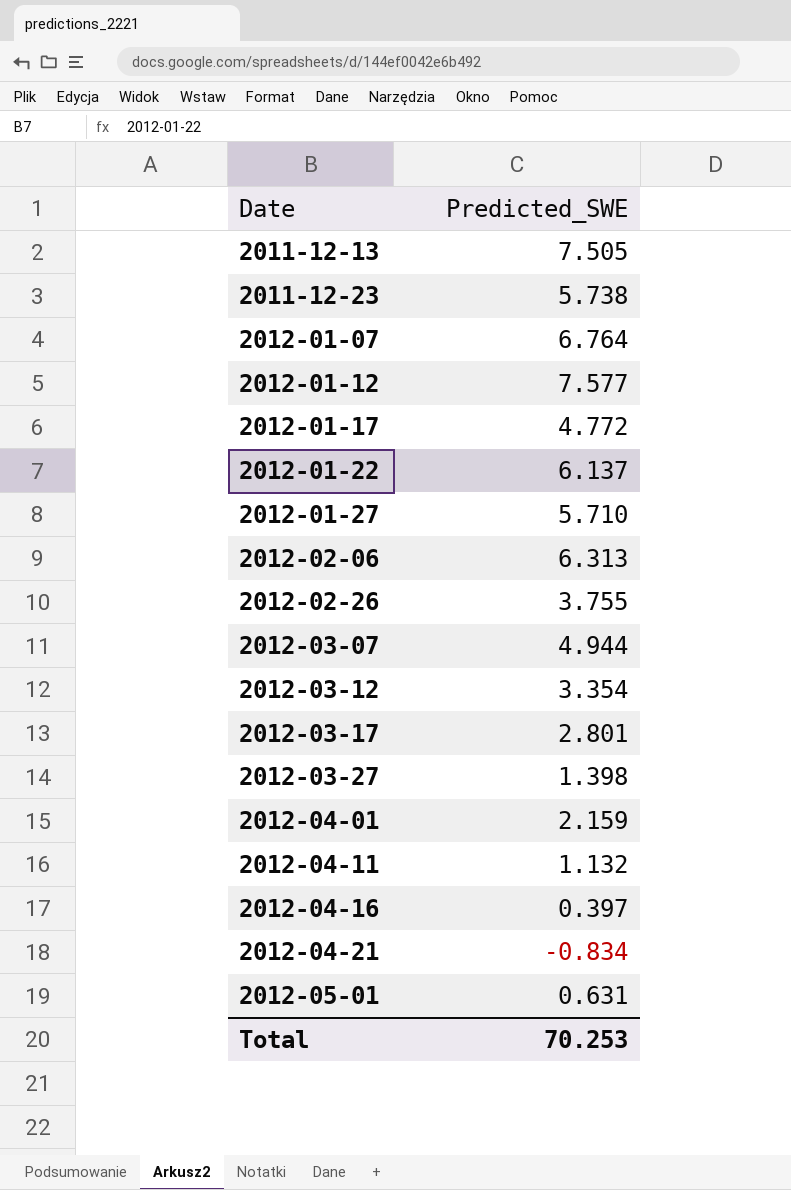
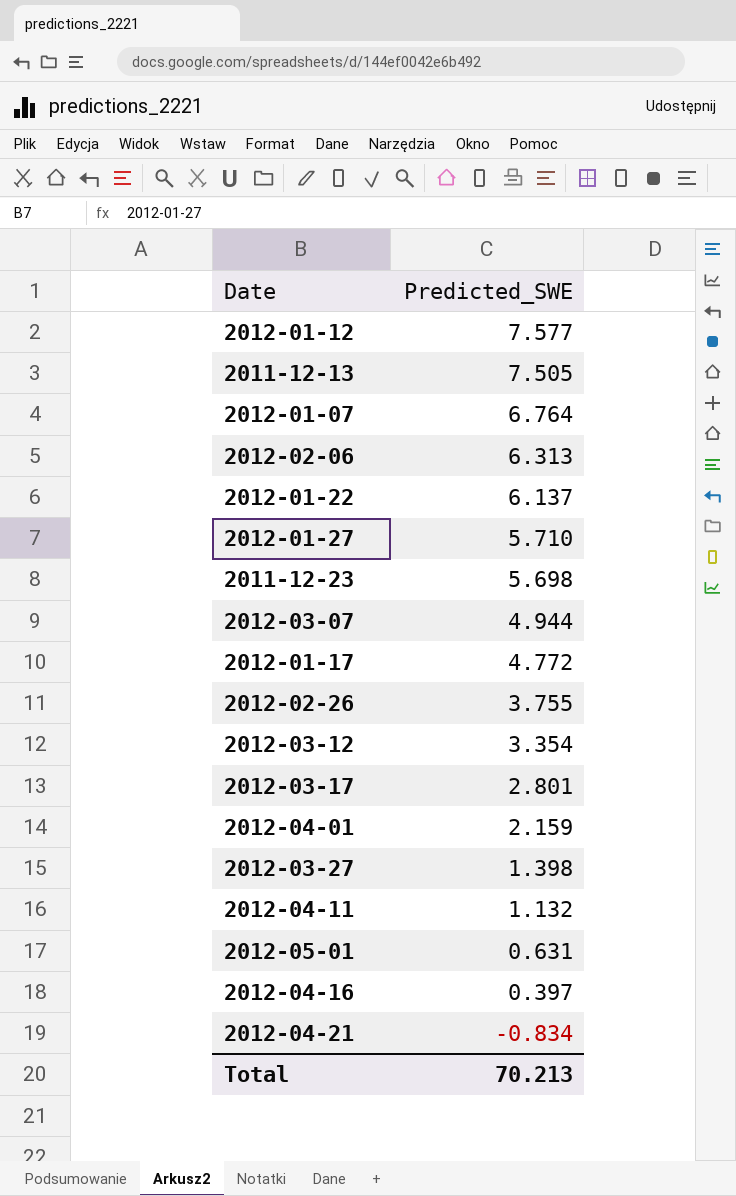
row order: Date ascending -> Predicted_SWE descending
2011-12-23 | Predicted_SWE: 5.738 -> 5.698
Total | Predicted_SWE: 70.253 -> 70.213

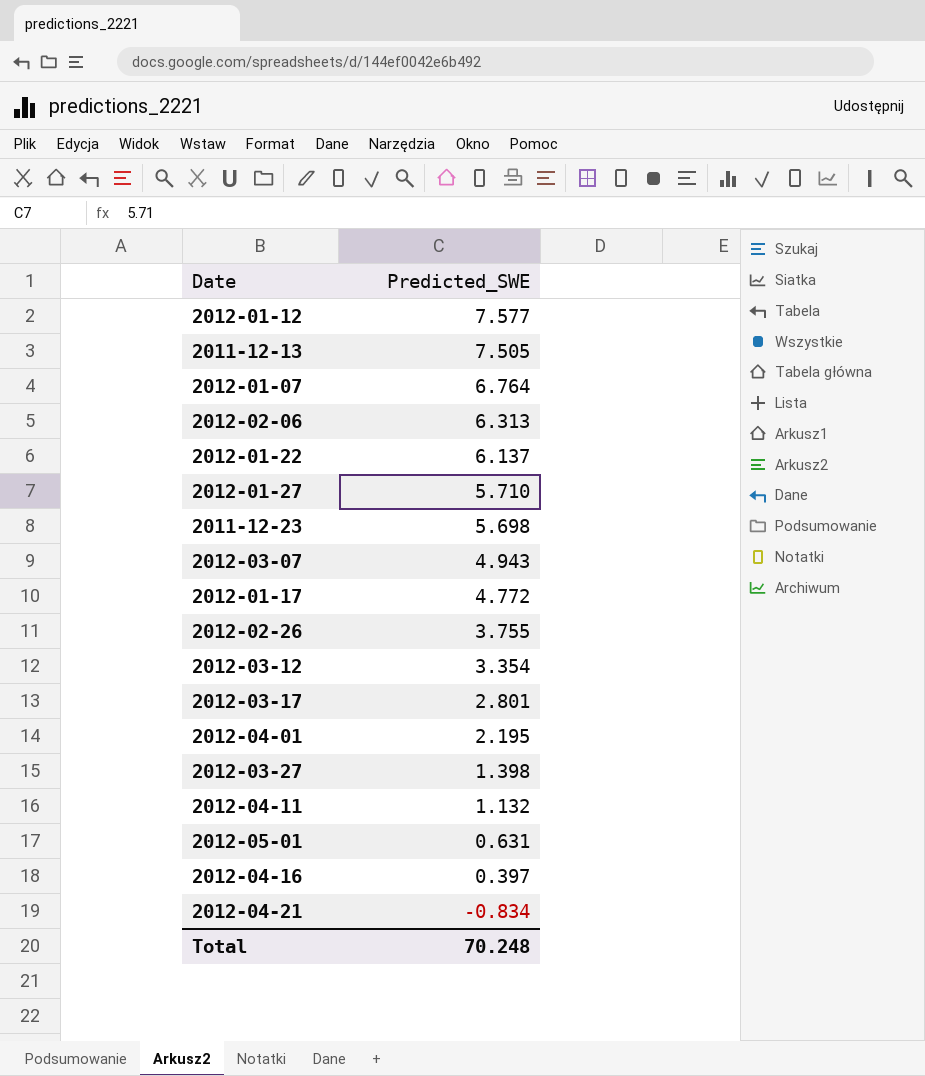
2012-03-07 | Predicted_SWE: 4.944 -> 4.943
2012-04-01 | Predicted_SWE: 2.159 -> 2.195
Total | Predicted_SWE: 70.213 -> 70.248

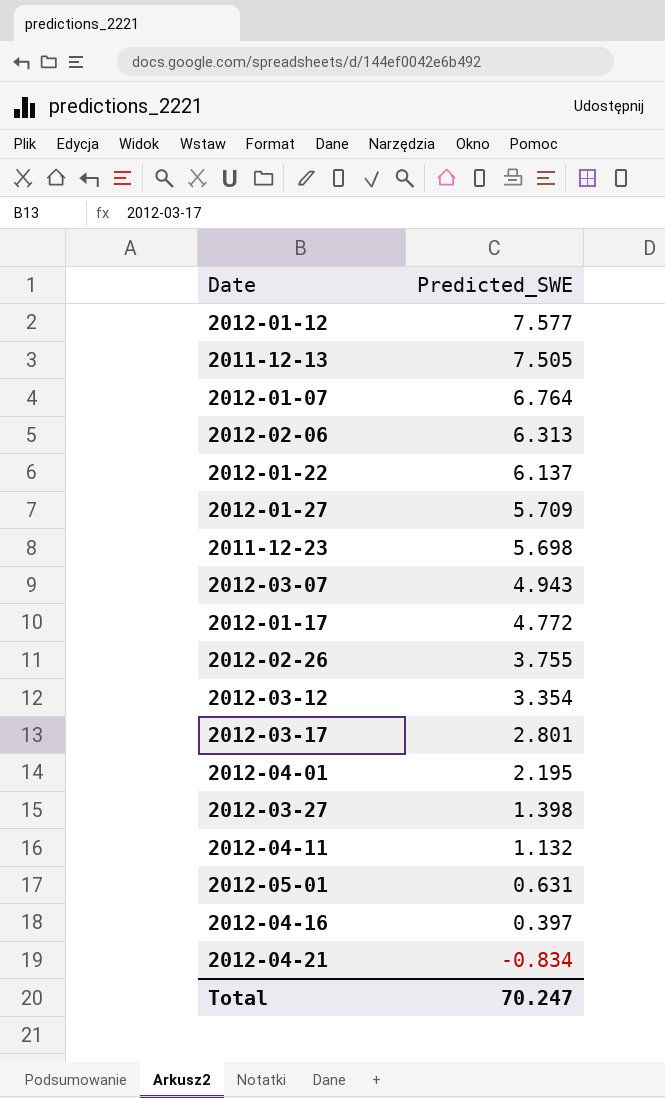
2012-01-27 | Predicted_SWE: 5.710 -> 5.709
Total | Predicted_SWE: 70.248 -> 70.247

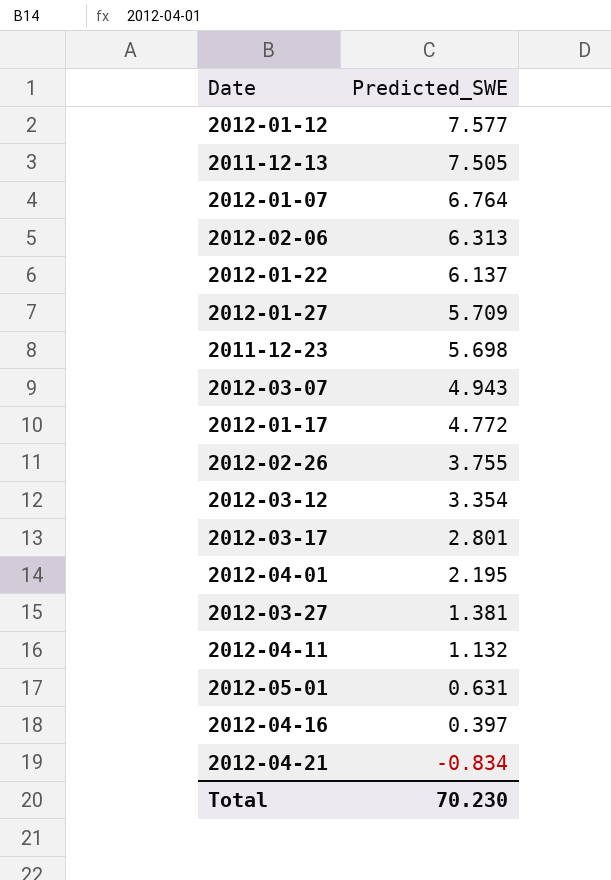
2012-03-27 | Predicted_SWE: 1.398 -> 1.381
Total | Predicted_SWE: 70.247 -> 70.230

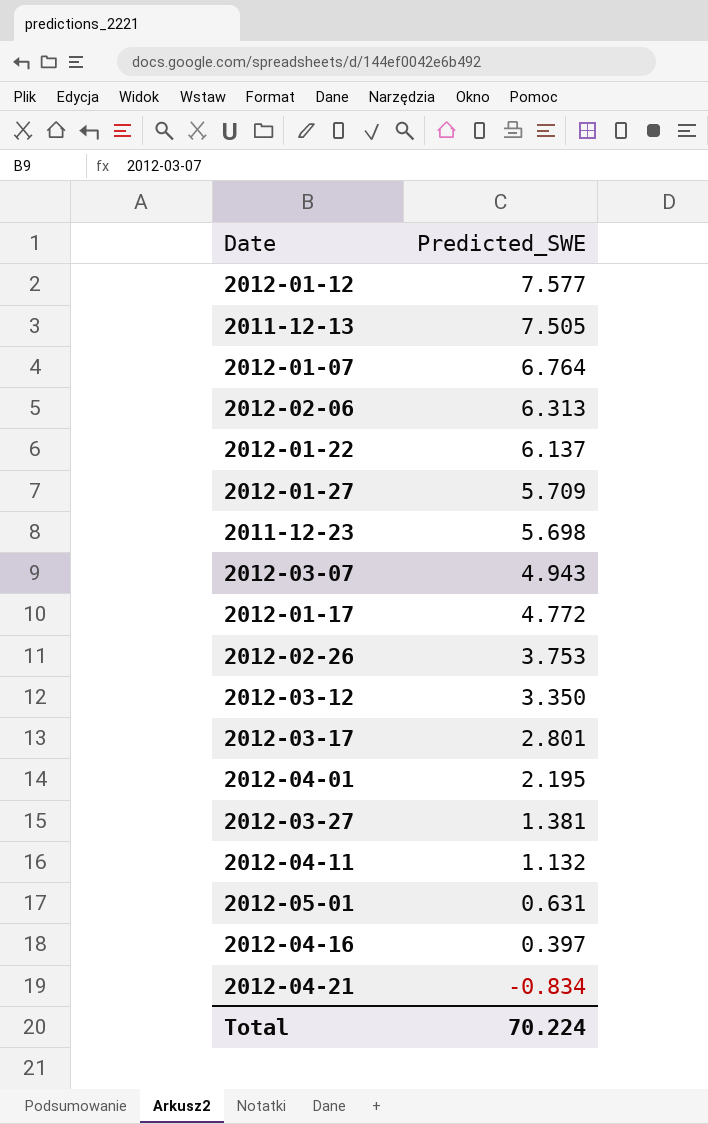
2012-02-26 | Predicted_SWE: 3.755 -> 3.753
2012-03-12 | Predicted_SWE: 3.354 -> 3.350
Total | Predicted_SWE: 70.230 -> 70.224

